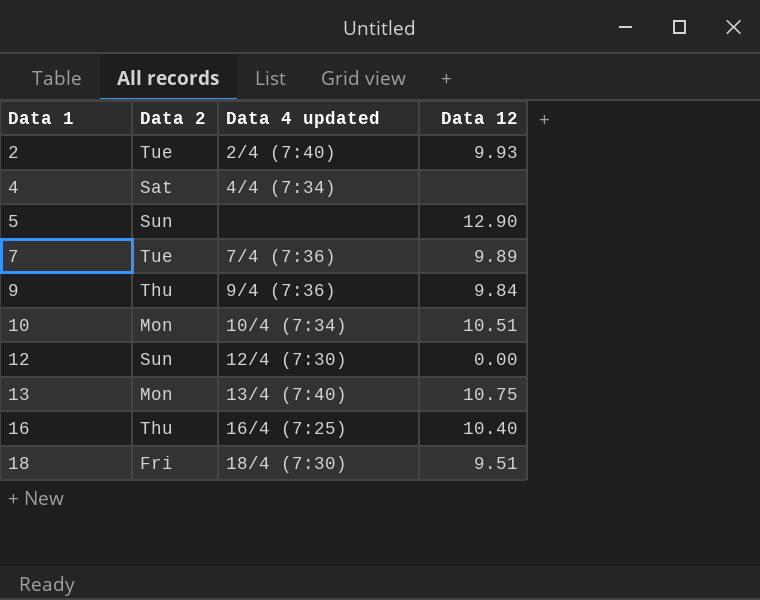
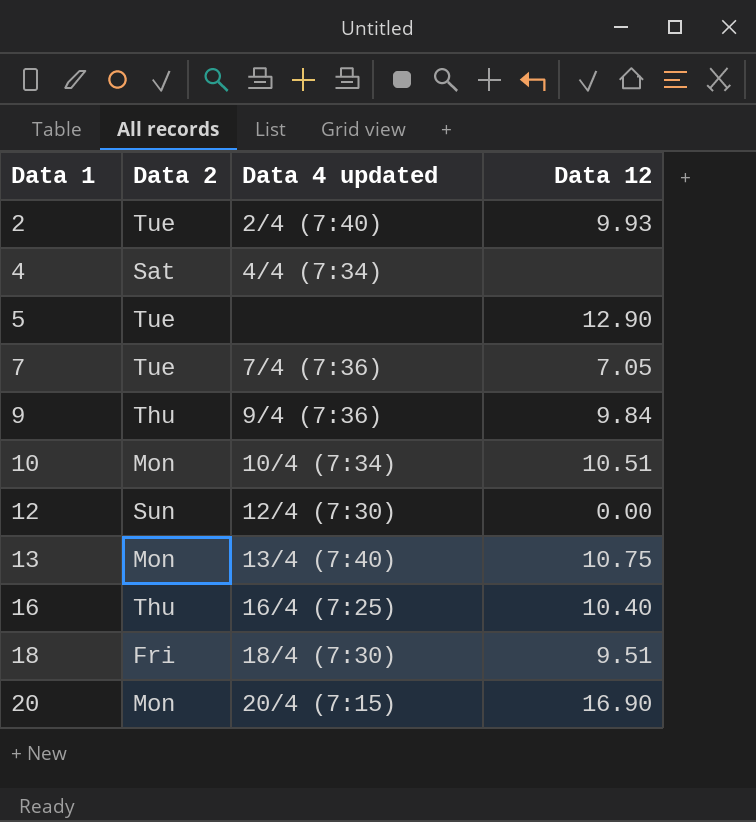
5 | Data 2: Sun -> Tue
7 | Data 12: 9.89 -> 7.05
row 20: none -> Mon | 20/4 (7:15) | 16.90

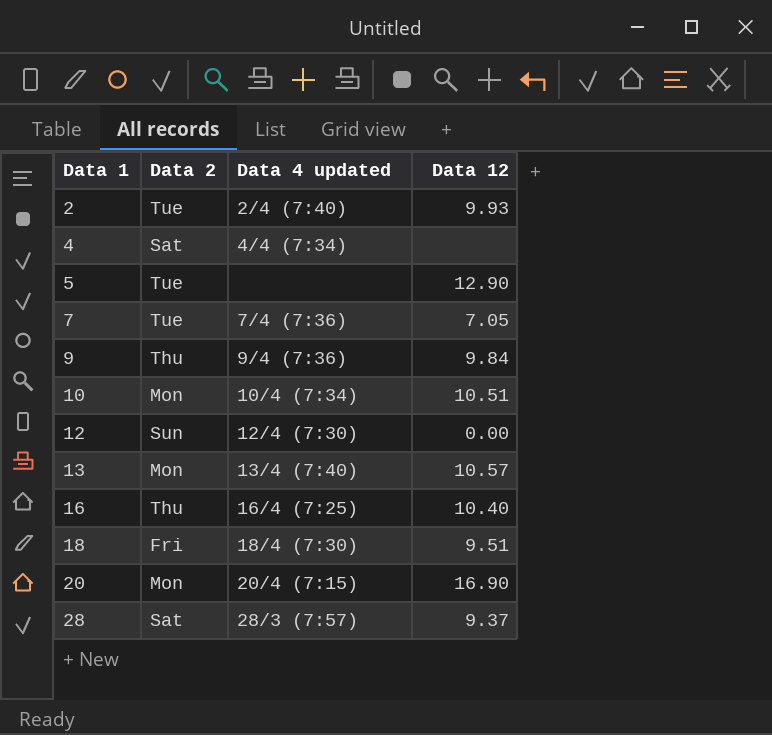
13 | Data 12: 10.75 -> 10.57
row 28: none -> Sat | 28/3 (7:57) | 9.37

